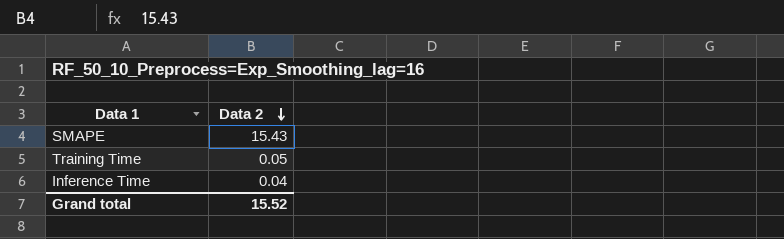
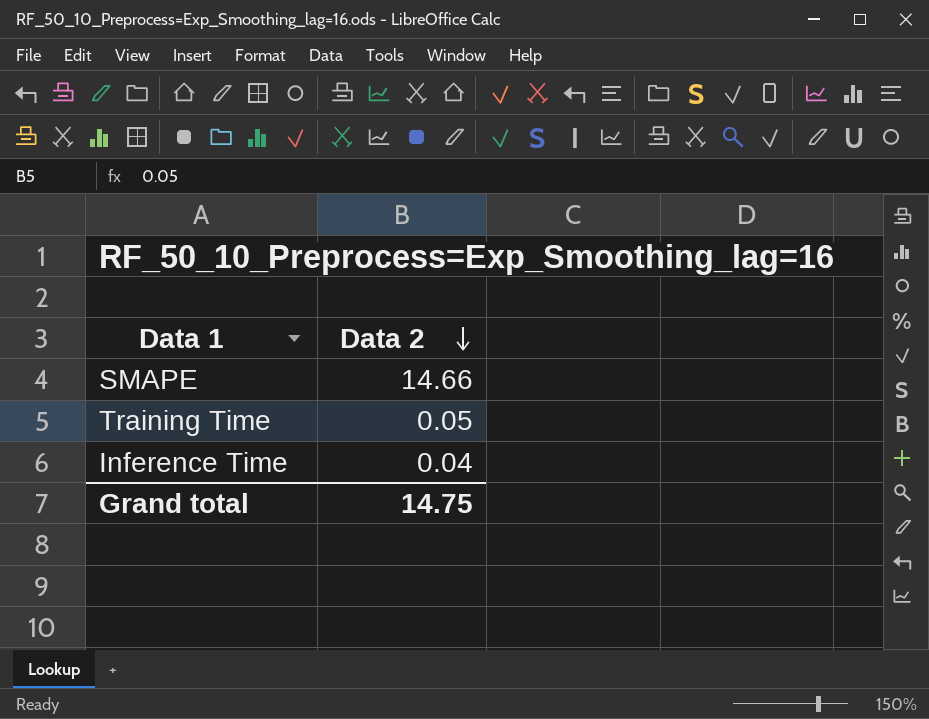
SMAPE | Data 2: 15.43 -> 14.66
Grand total | Data 2: 15.52 -> 14.75

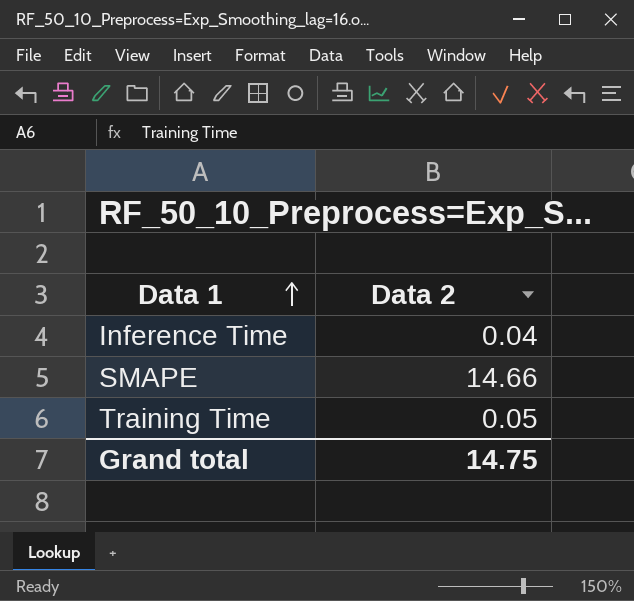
row order: Data 2 descending -> Data 1 ascending

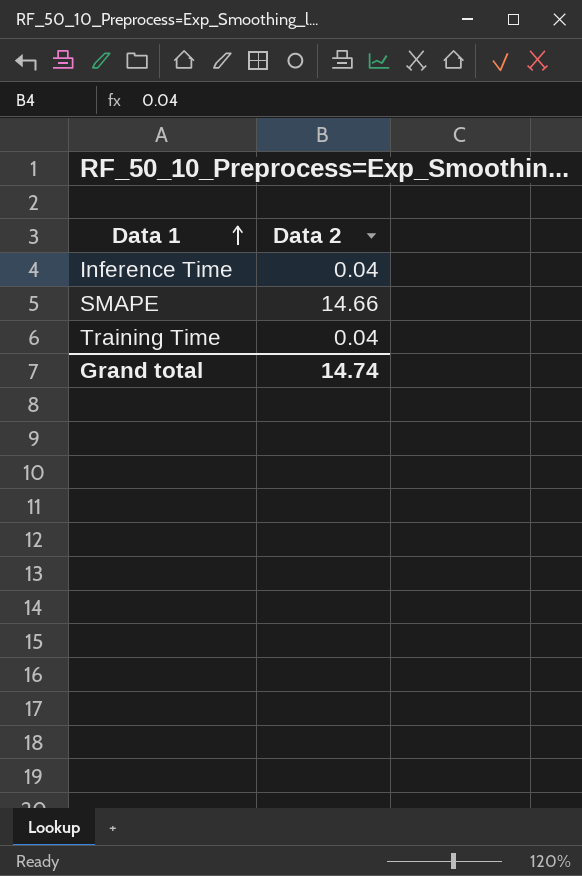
Training Time | Data 2: 0.05 -> 0.04
Grand total | Data 2: 14.75 -> 14.74

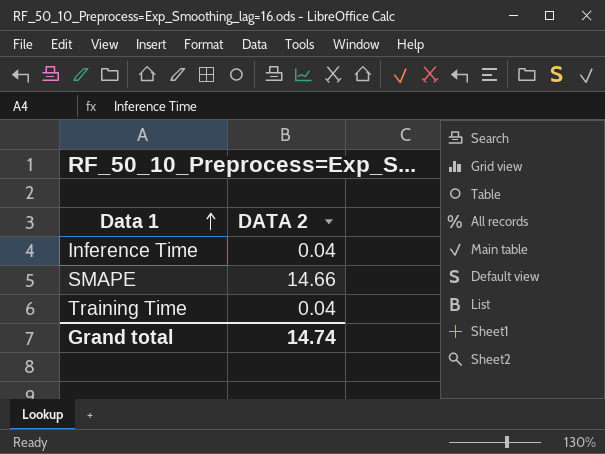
column name: Data 2 -> DATA 2

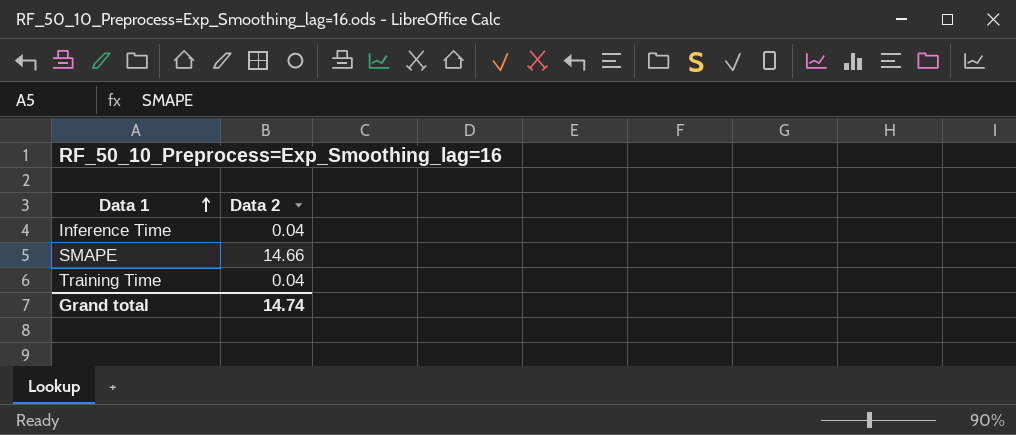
column name: DATA 2 -> Data 2

